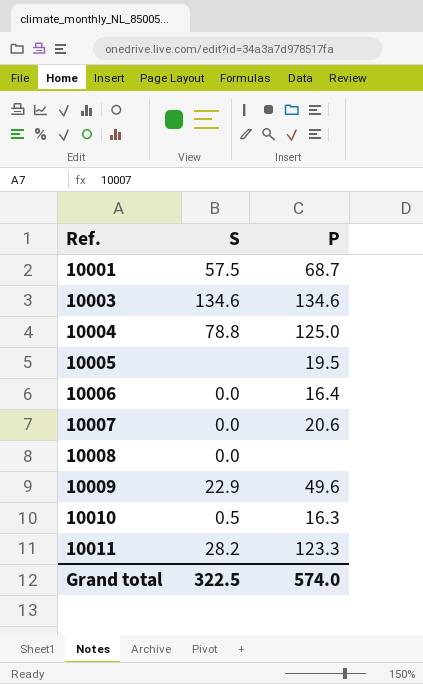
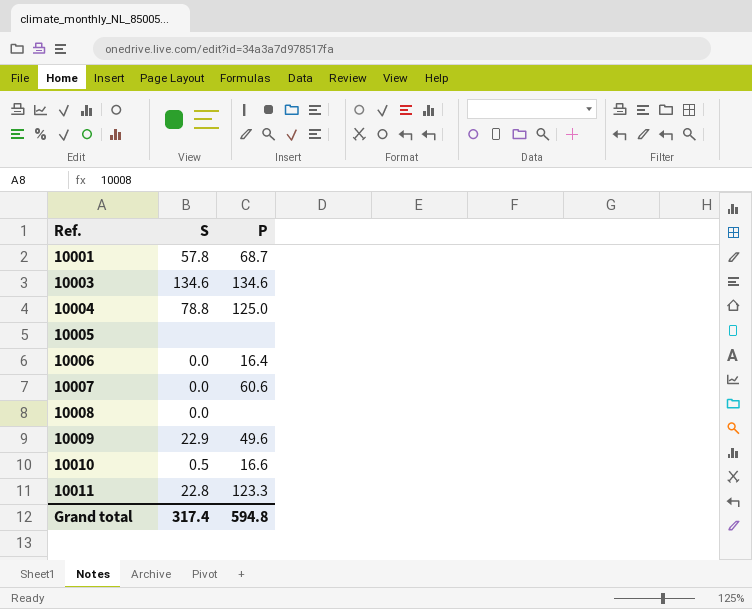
10001 | S: 57.5 -> 57.8
10005 | P: 19.5 -> none
10007 | P: 20.6 -> 60.6
10010 | P: 16.3 -> 16.6
10011 | S: 28.2 -> 22.8
Grand total | S: 322.5 -> 317.4
Grand total | P: 574.0 -> 594.8

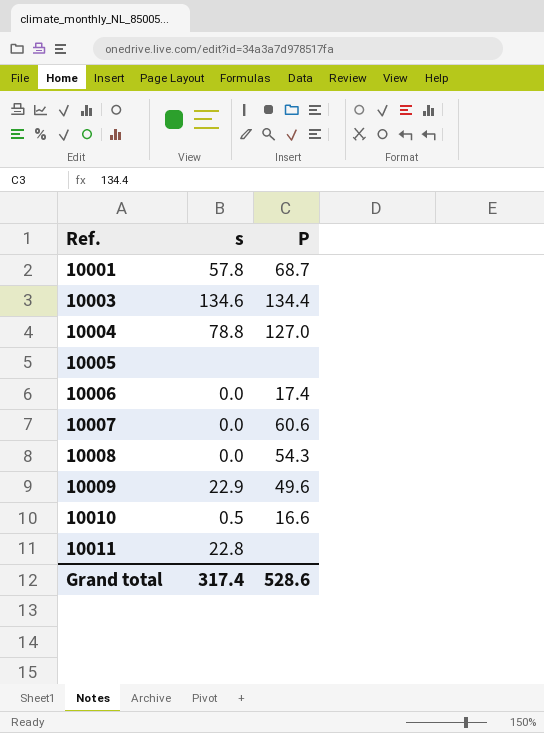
column name: S -> s
10003 | P: 134.6 -> 134.4
10004 | P: 125.0 -> 127.0
10006 | P: 16.4 -> 17.4
10008 | P: none -> 54.3
10011 | P: 123.3 -> none
Grand total | P: 594.8 -> 528.6

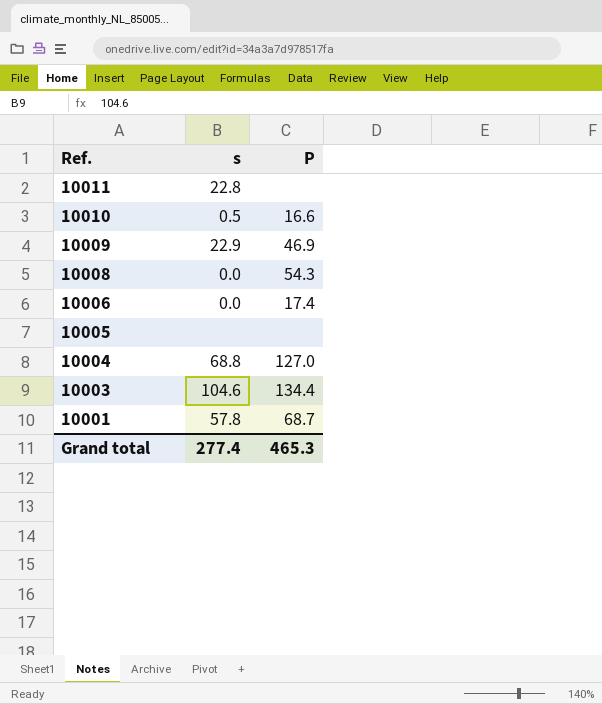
row order: Ref. ascending -> Ref. descending
row 10007: 0.0 | 60.6 -> none
10009 | P: 49.6 -> 46.9
10004 | s: 78.8 -> 68.8
10003 | s: 134.6 -> 104.6
Grand total | s: 317.4 -> 277.4
Grand total | P: 528.6 -> 465.3

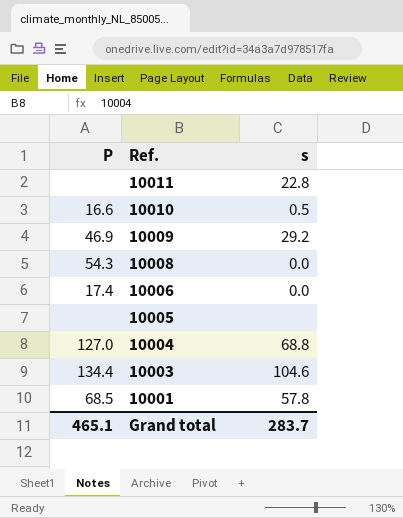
column P | position: 3 -> 1
10009 | s: 22.9 -> 29.2
10001 | P: 68.7 -> 68.5
Grand total | P: 465.3 -> 465.1
Grand total | s: 277.4 -> 283.7

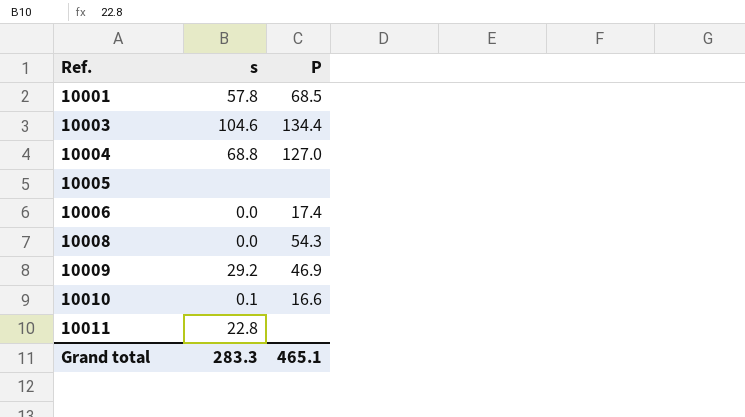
row order: Ref. descending -> Ref. ascending
column P | position: 1 -> 3
10010 | s: 0.5 -> 0.1
Grand total | s: 283.7 -> 283.3

